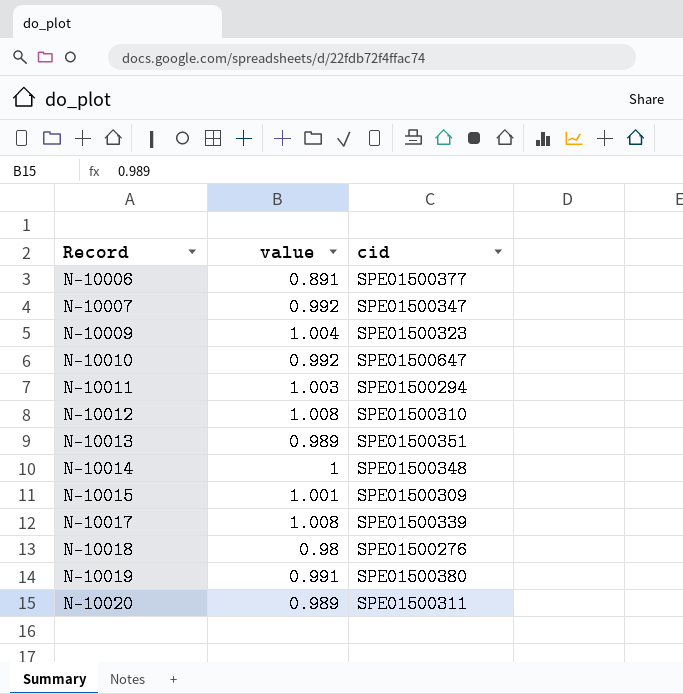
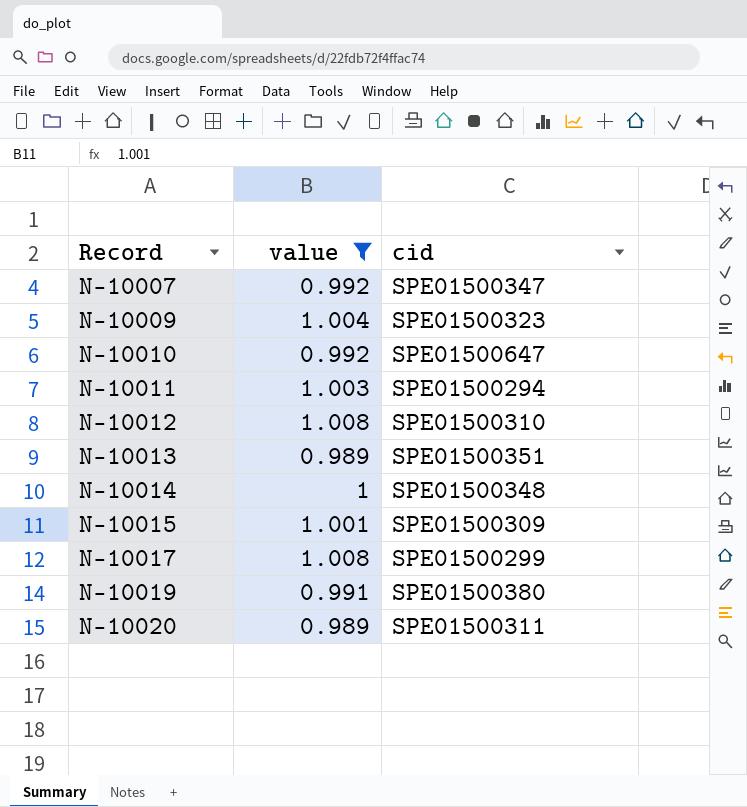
filter: none -> value >= 0.989
N-10017 | cid: SPE01500339 -> SPE01500299

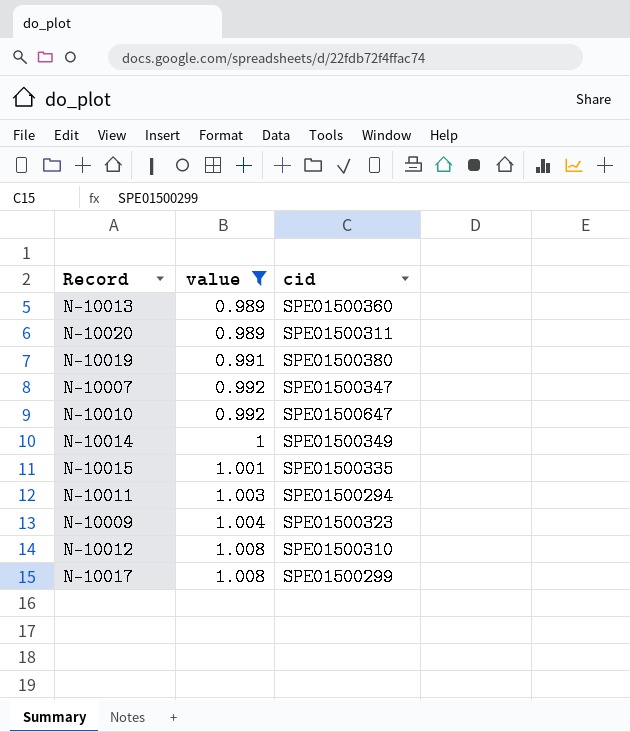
row order: Record ascending -> value ascending
N-10013 | cid: SPE01500351 -> SPE01500360
N-10014 | cid: SPE01500348 -> SPE01500349
N-10015 | cid: SPE01500309 -> SPE01500335

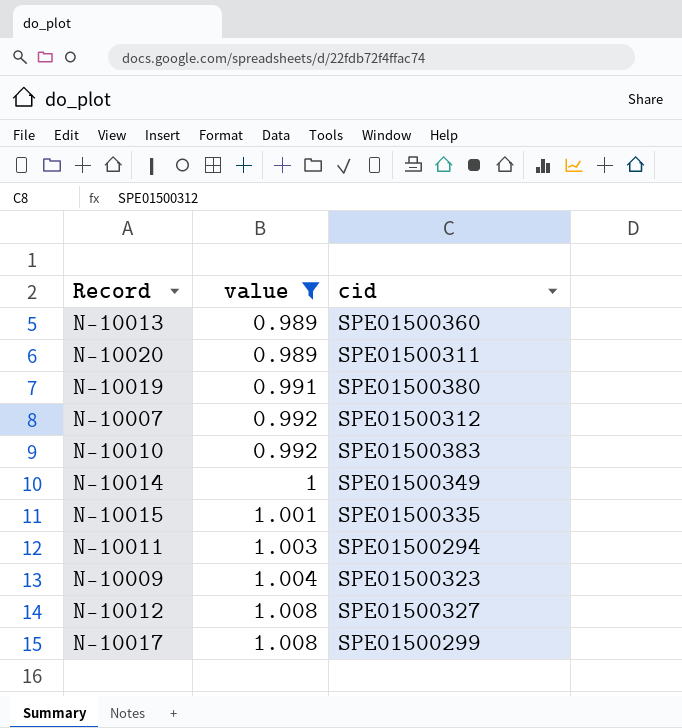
N-10007 | cid: SPE01500347 -> SPE01500312
N-10010 | cid: SPE01500647 -> SPE01500383
N-10012 | cid: SPE01500310 -> SPE01500327

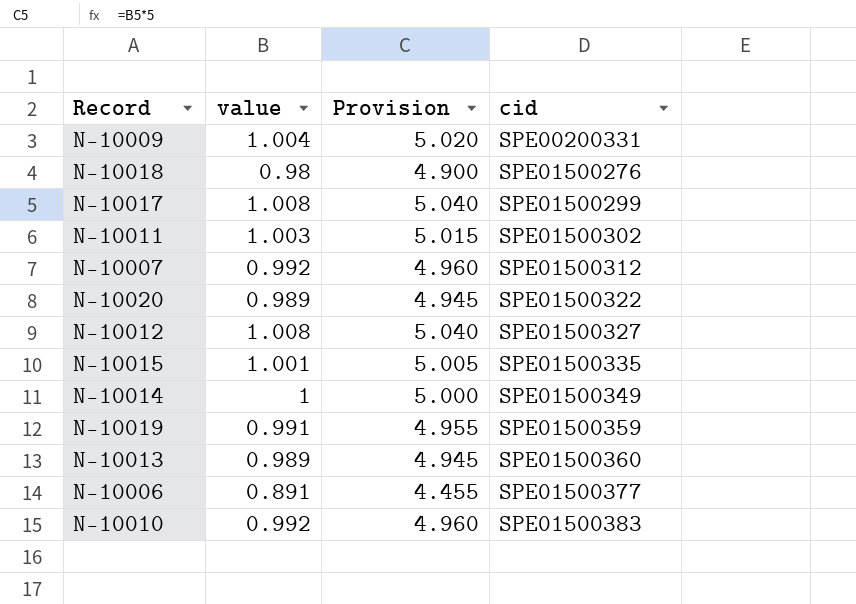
filter: value >= 0.989 -> none
row order: value ascending -> cid ascending
column Provision | formula: none -> [value] * 5
N-10009 | cid: SPE01500323 -> SPE00200331
N-10011 | cid: SPE01500294 -> SPE01500302
N-10020 | cid: SPE01500311 -> SPE01500322
N-10019 | cid: SPE01500380 -> SPE01500359

